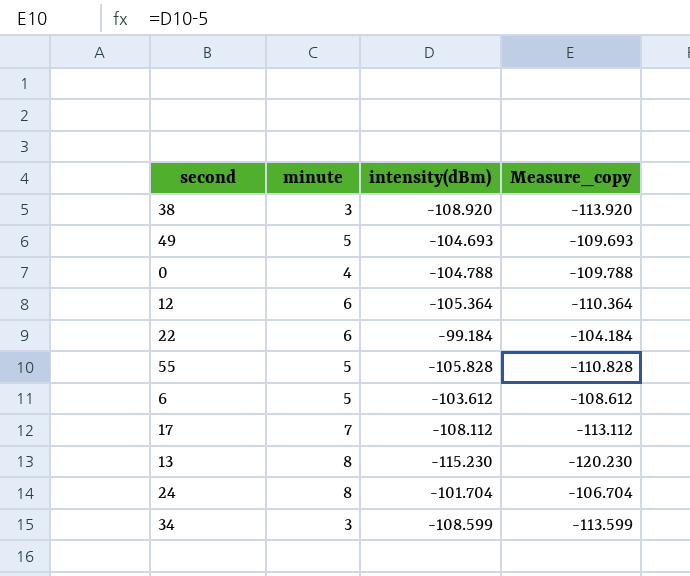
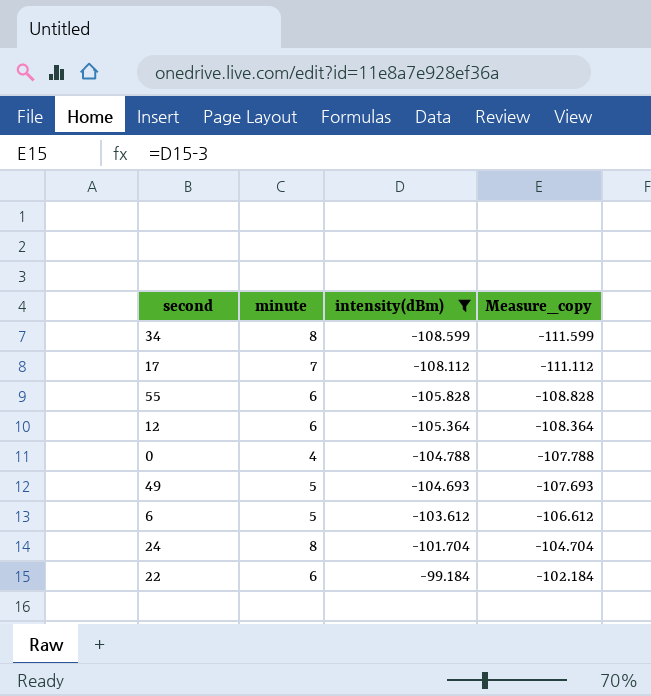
filter: none -> intensity(dBm) >= -108.599
row order: none -> intensity(dBm) ascending
column Measure_copy | formula: [intensity(dBm)] - 5 -> [intensity(dBm)] - 3
34 | minute: 3 -> 8
55 | minute: 5 -> 6

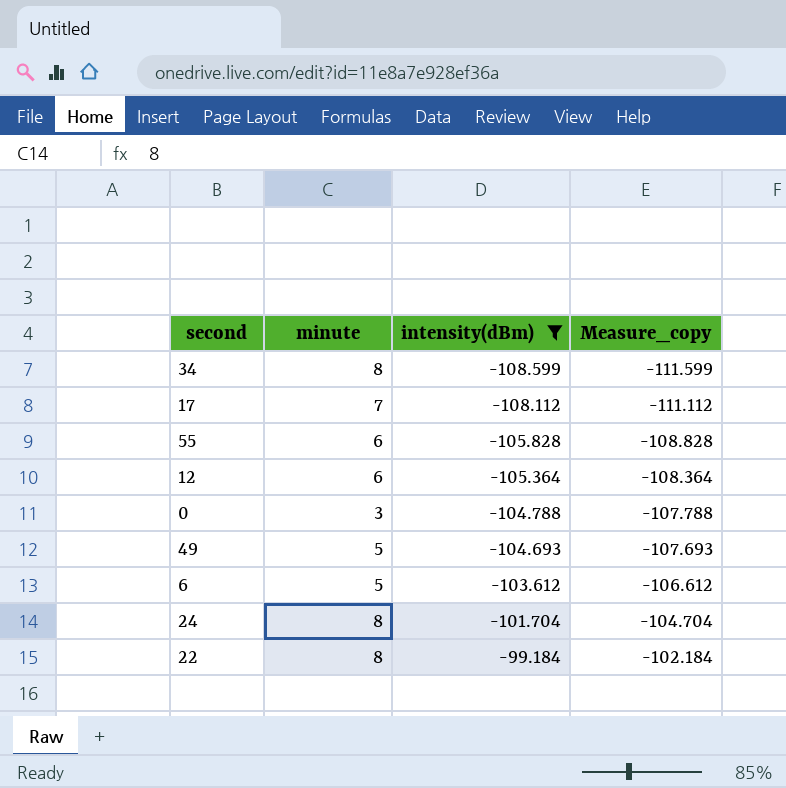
0 | minute: 4 -> 3
22 | minute: 6 -> 8

